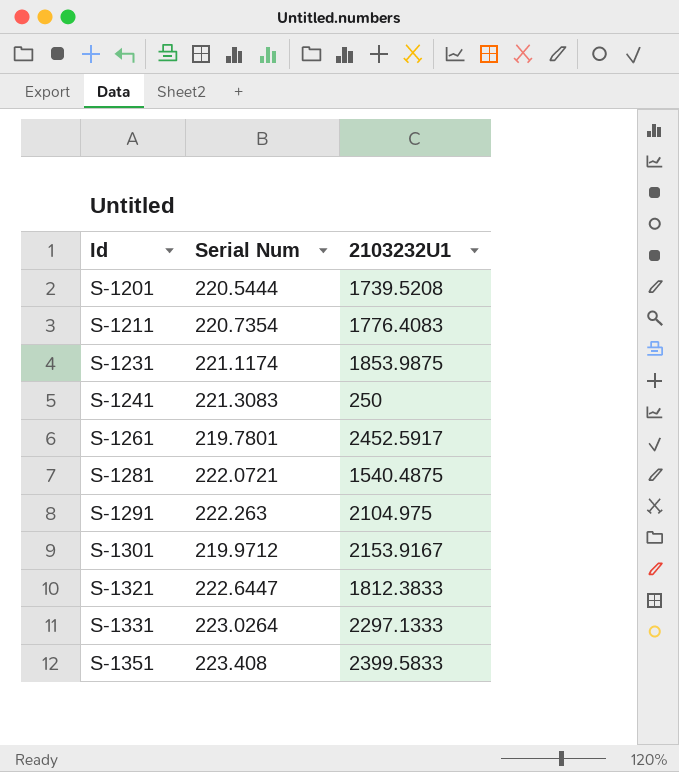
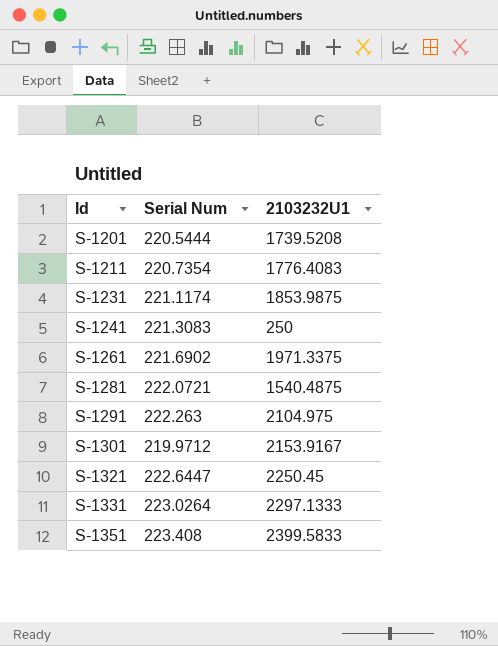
S-1261 | Serial Num: 219.7801 -> 221.6902
S-1261 | 2103232U1: 2452.5917 -> 1971.3375
S-1321 | 2103232U1: 1812.3833 -> 2250.45

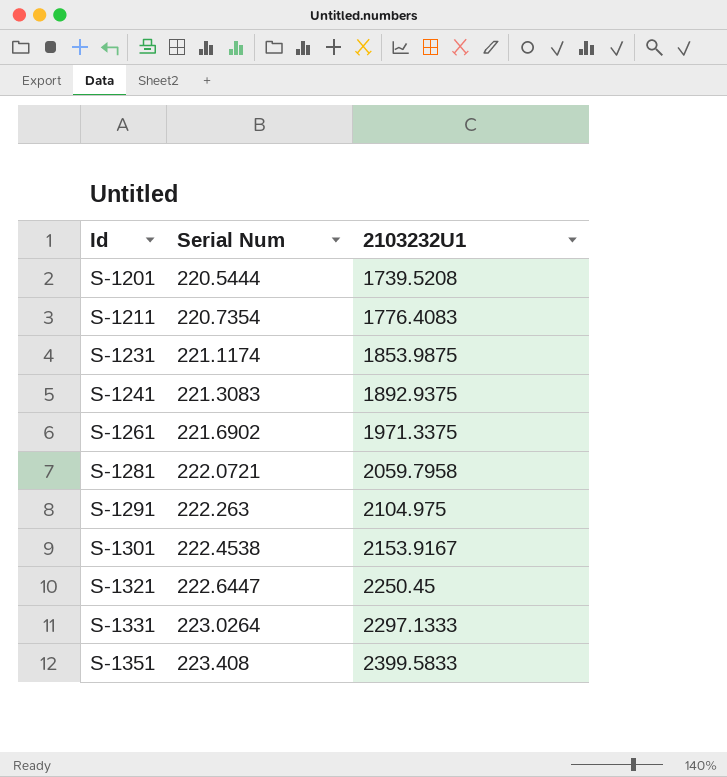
S-1241 | 2103232U1: 250 -> 1892.9375
S-1281 | 2103232U1: 1540.4875 -> 2059.7958
S-1301 | Serial Num: 219.9712 -> 222.4538

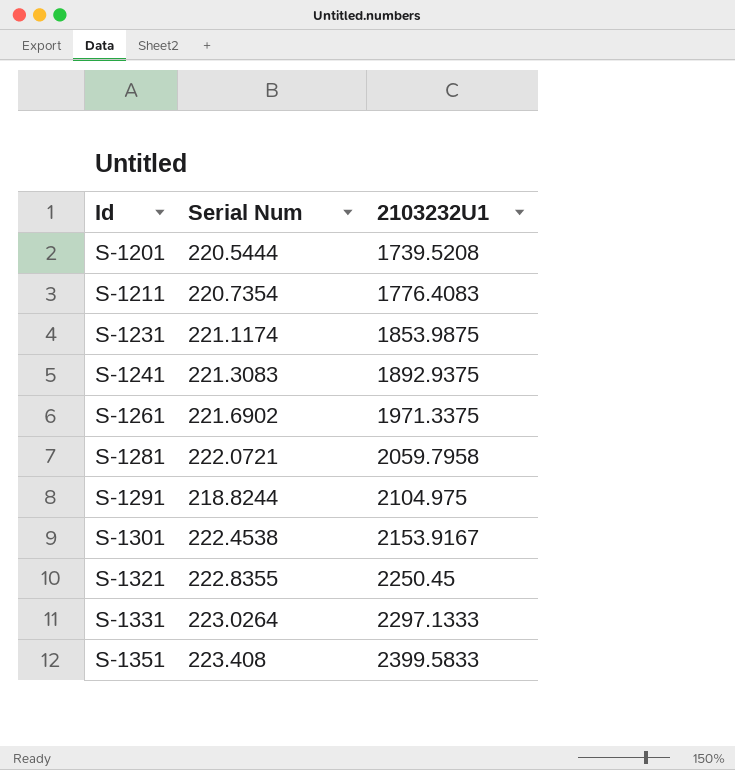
S-1291 | Serial Num: 222.263 -> 218.8244
S-1321 | Serial Num: 222.6447 -> 222.8355

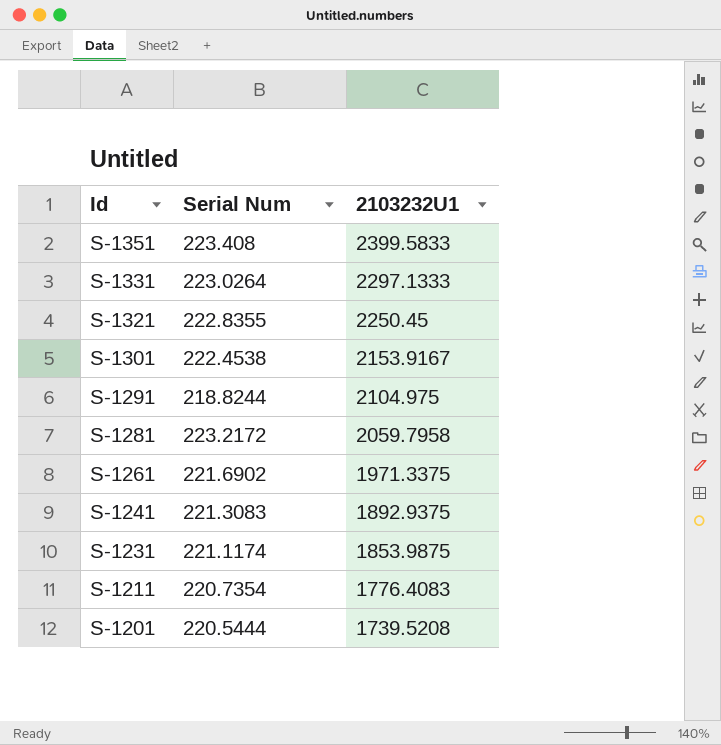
row order: Id ascending -> Id descending
S-1281 | Serial Num: 222.0721 -> 223.2172

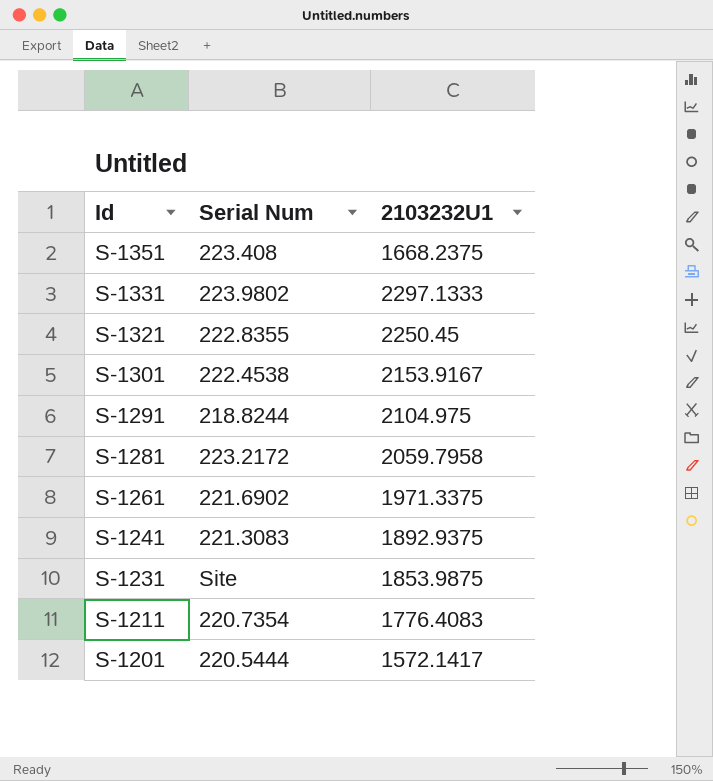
S-1351 | 2103232U1: 2399.5833 -> 1668.2375
S-1331 | Serial Num: 223.0264 -> 223.9802
S-1231 | Serial Num: 221.1174 -> Site
S-1201 | 2103232U1: 1739.5208 -> 1572.1417

